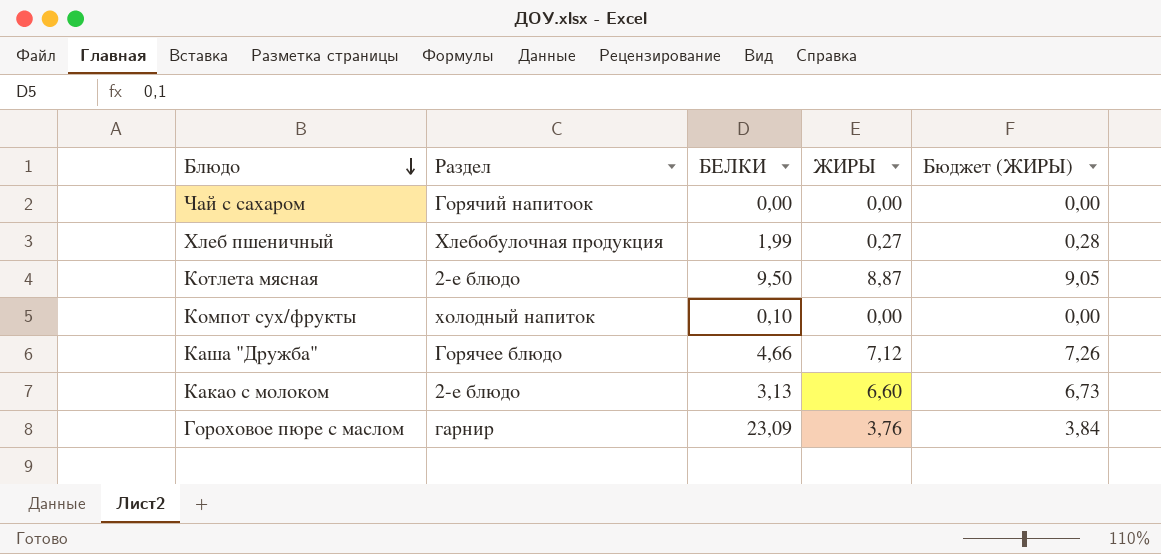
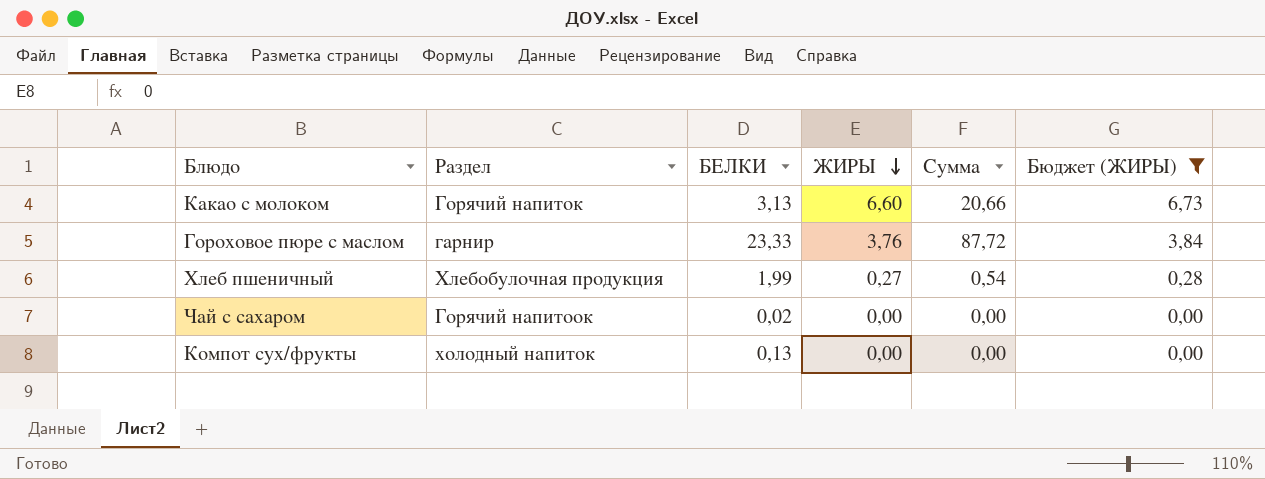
filter: none -> Бюджет (ЖИРЫ) <= 6,73
row order: Блюдо descending -> ЖИРЫ descending
column Сумма | formula: none -> [БЕЛКИ] * [ЖИРЫ]
Какао с молоком | Раздел: 2-е блюдо -> Горячий напиток
Гороховое пюре с маслом | БЕЛКИ: 23,09 -> 23,33
Чай с сахаром | БЕЛКИ: 0,00 -> 0,02
Компот сух/фрукты | БЕЛКИ: 0,10 -> 0,13

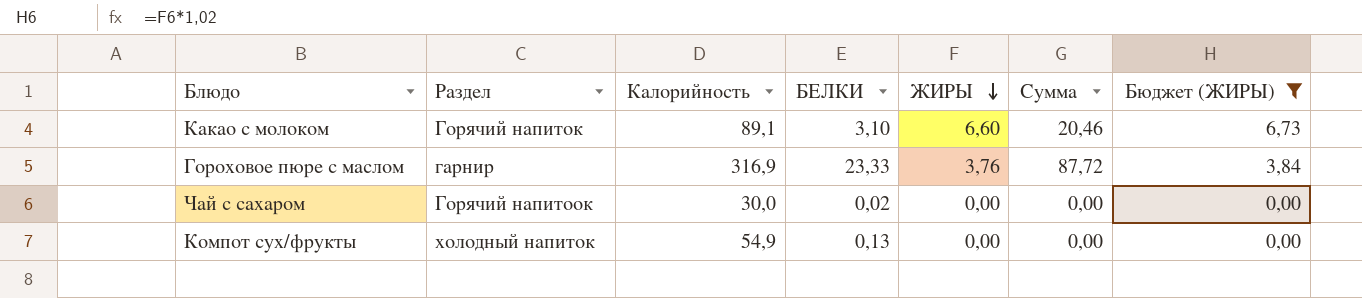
column Калорийность | position: none -> 3
row Хлеб пшеничный: Хлебобулочная продукция | 1,99 | 0,27 | 0,54 | 0,28 -> none
Какао с молоком | БЕЛКИ: 3,13 -> 3,10
Какао с молоком | Сумма: 20,66 -> 20,46

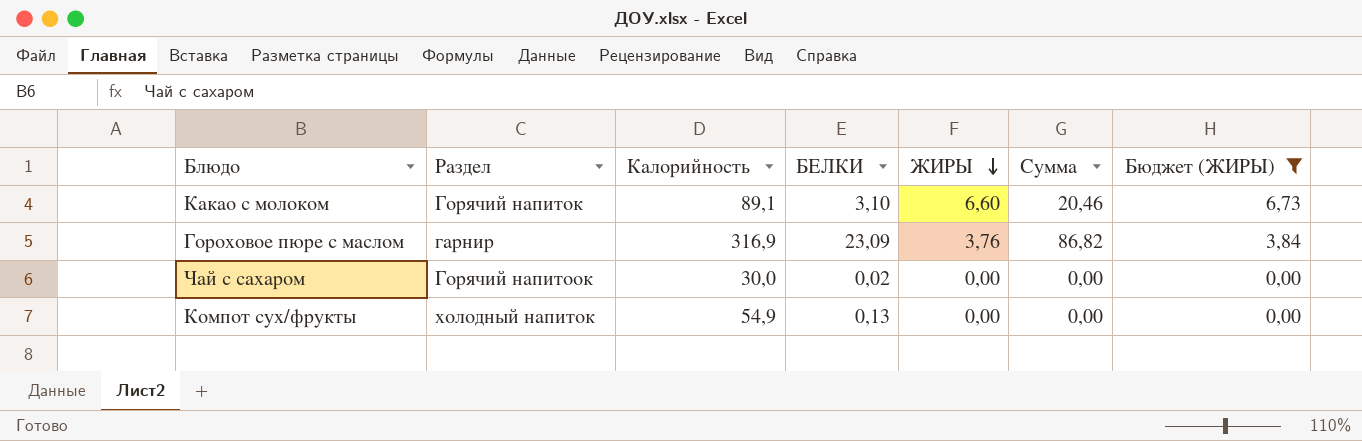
Гороховое пюре с маслом | БЕЛКИ: 23,33 -> 23,09
Гороховое пюре с маслом | Сумма: 87,72 -> 86,82

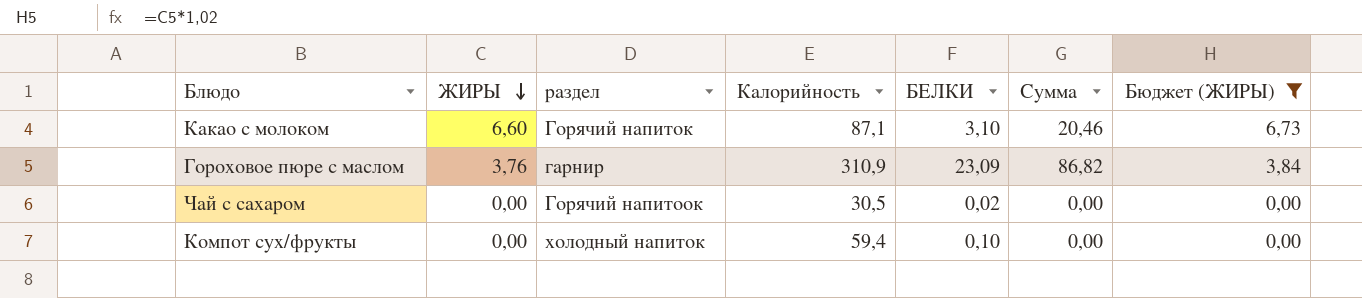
column ЖИРЫ | position: 5 -> 2
column name: Раздел -> раздел
Какао с молоком | Калорийность: 89,1 -> 87,1
Гороховое пюре с маслом | Калорийность: 316,9 -> 310,9
Чай с сахаром | Калорийность: 30,0 -> 30,5
Компот сух/фрукты | Калорийность: 54,9 -> 59,4
Компот сух/фрукты | БЕЛКИ: 0,13 -> 0,10

